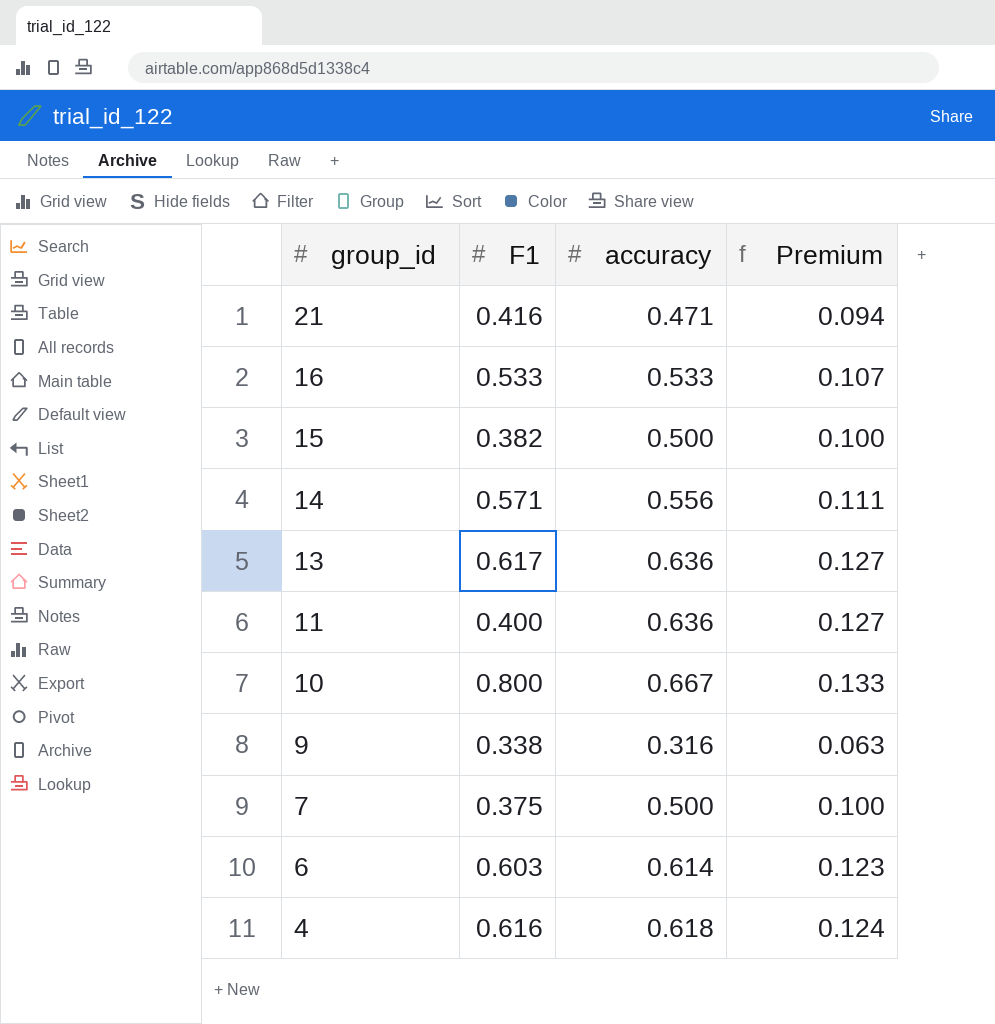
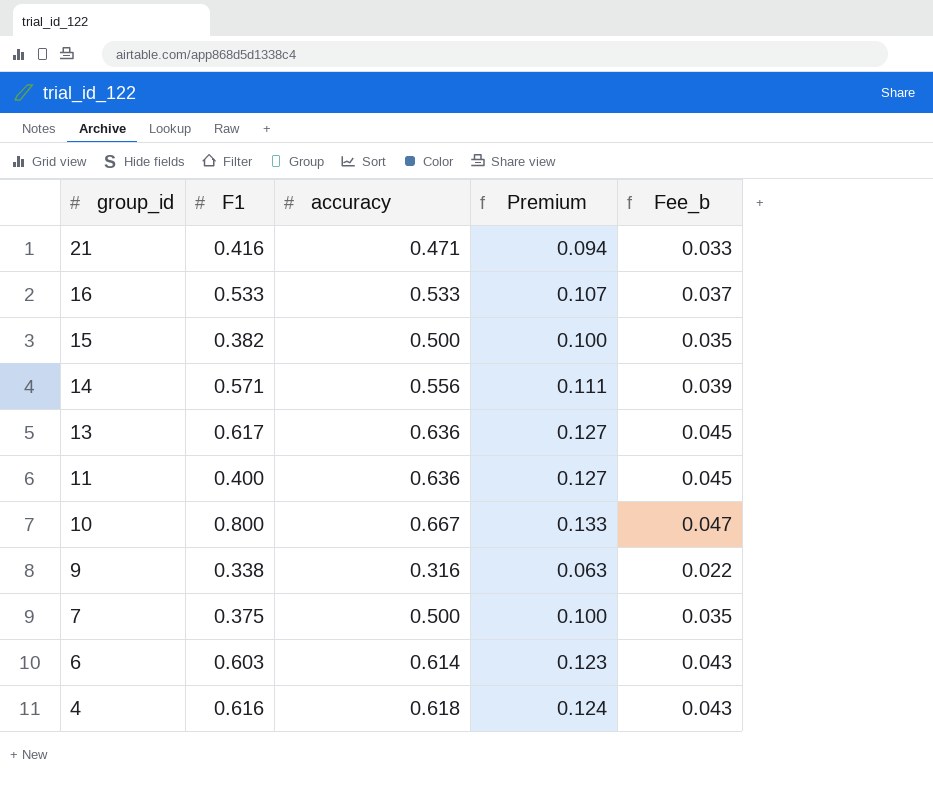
column Fee_b | formula: none -> [accuracy] * 0.07

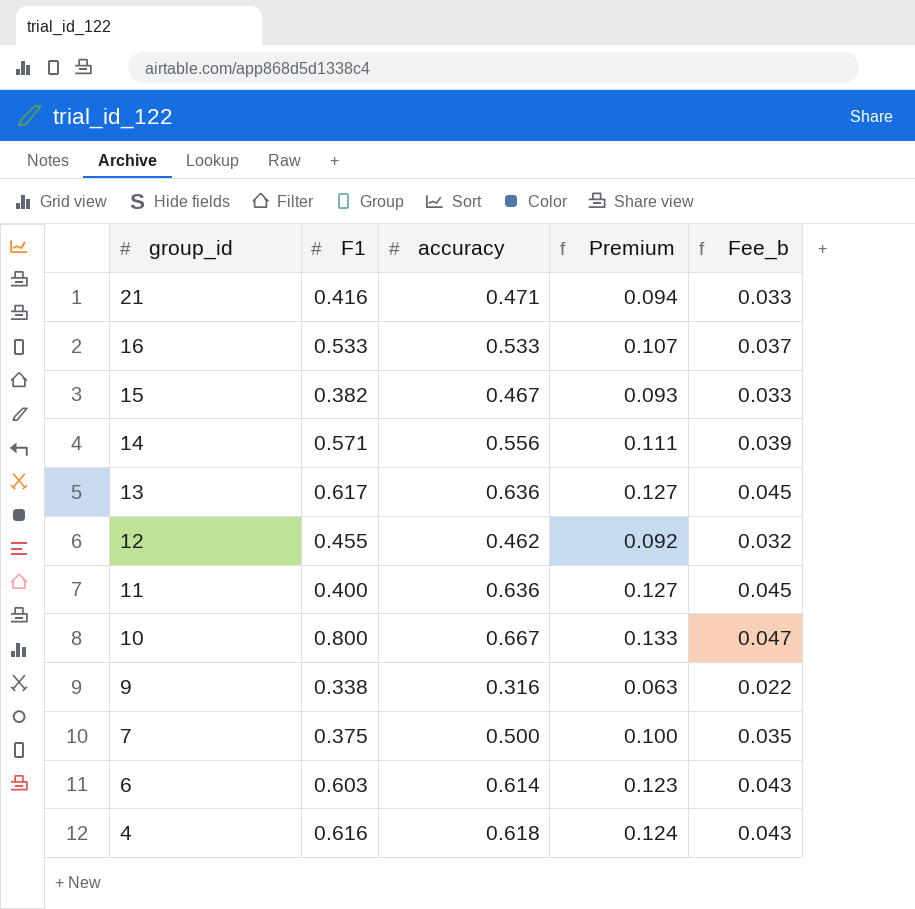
15 | accuracy: 0.500 -> 0.467
15 | Premium: 0.100 -> 0.093
15 | Fee_b: 0.035 -> 0.033
row 12: none -> 0.455 | 0.462 | 0.092 | 0.032

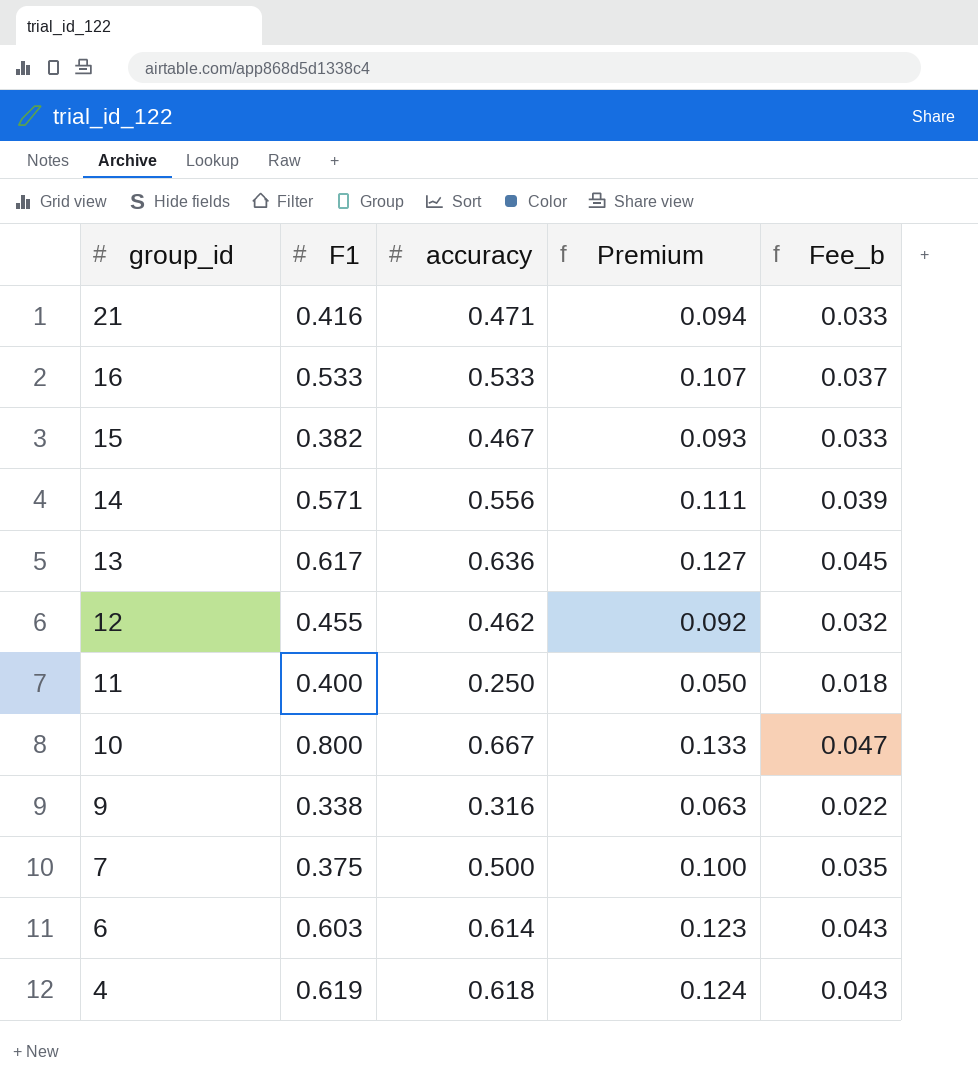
11 | accuracy: 0.636 -> 0.250
11 | Premium: 0.127 -> 0.050
11 | Fee_b: 0.045 -> 0.018
4 | F1: 0.616 -> 0.619

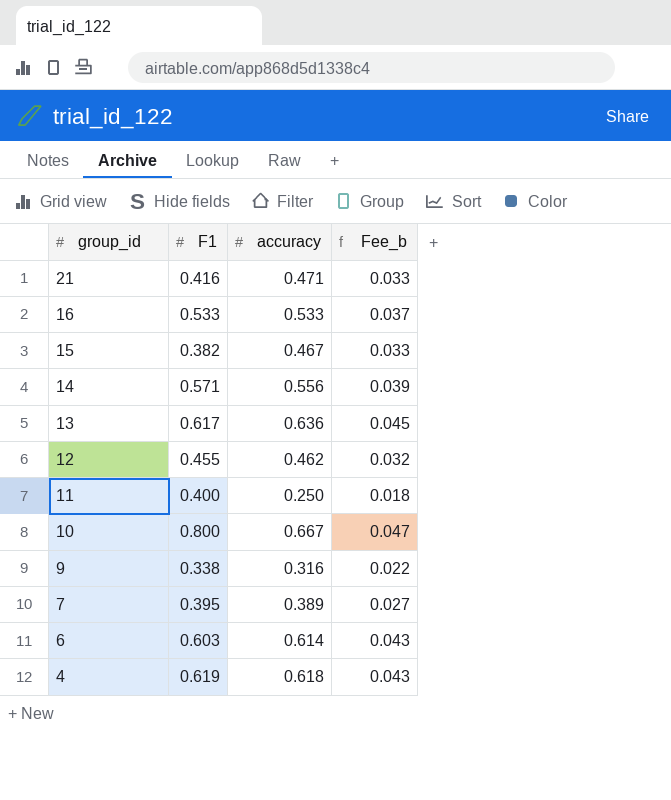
column Premium | formula: [accuracy] * 0.2 -> none
7 | F1: 0.375 -> 0.395
7 | accuracy: 0.500 -> 0.389
7 | Fee_b: 0.035 -> 0.027

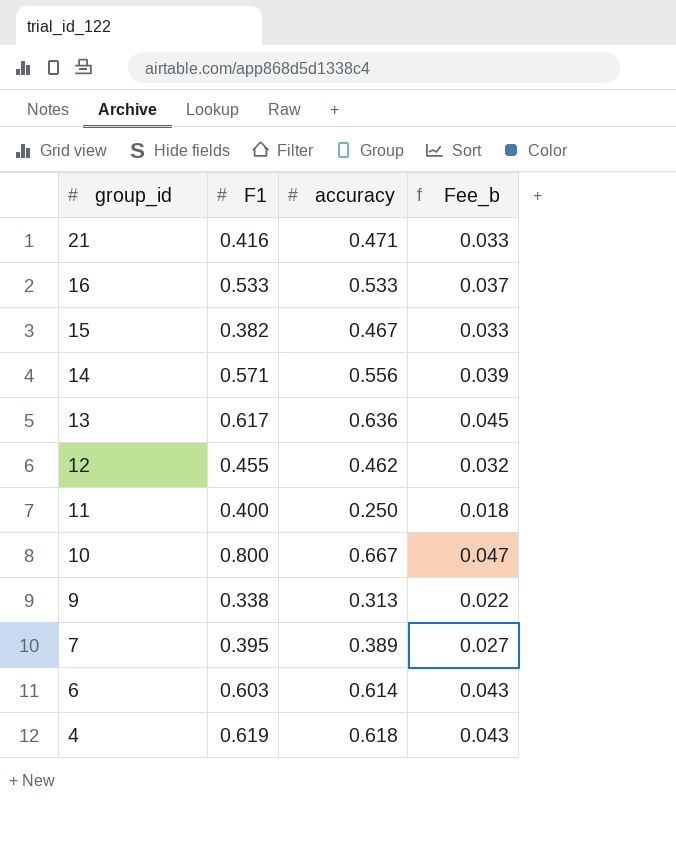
9 | accuracy: 0.316 -> 0.313

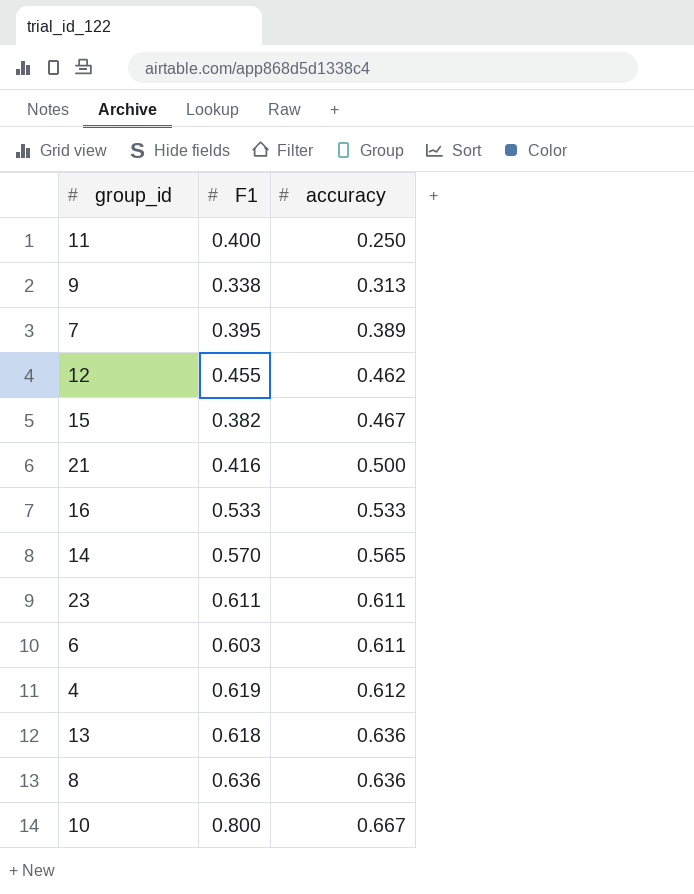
row order: group_id descending -> accuracy ascending
column Fee_b | formula: [accuracy] * 0.07 -> none
21 | accuracy: 0.471 -> 0.500
14 | F1: 0.571 -> 0.570
14 | accuracy: 0.556 -> 0.565
row 23: none -> 0.611 | 0.611
6 | accuracy: 0.614 -> 0.611
4 | accuracy: 0.618 -> 0.612
13 | F1: 0.617 -> 0.618
row 8: none -> 0.636 | 0.636

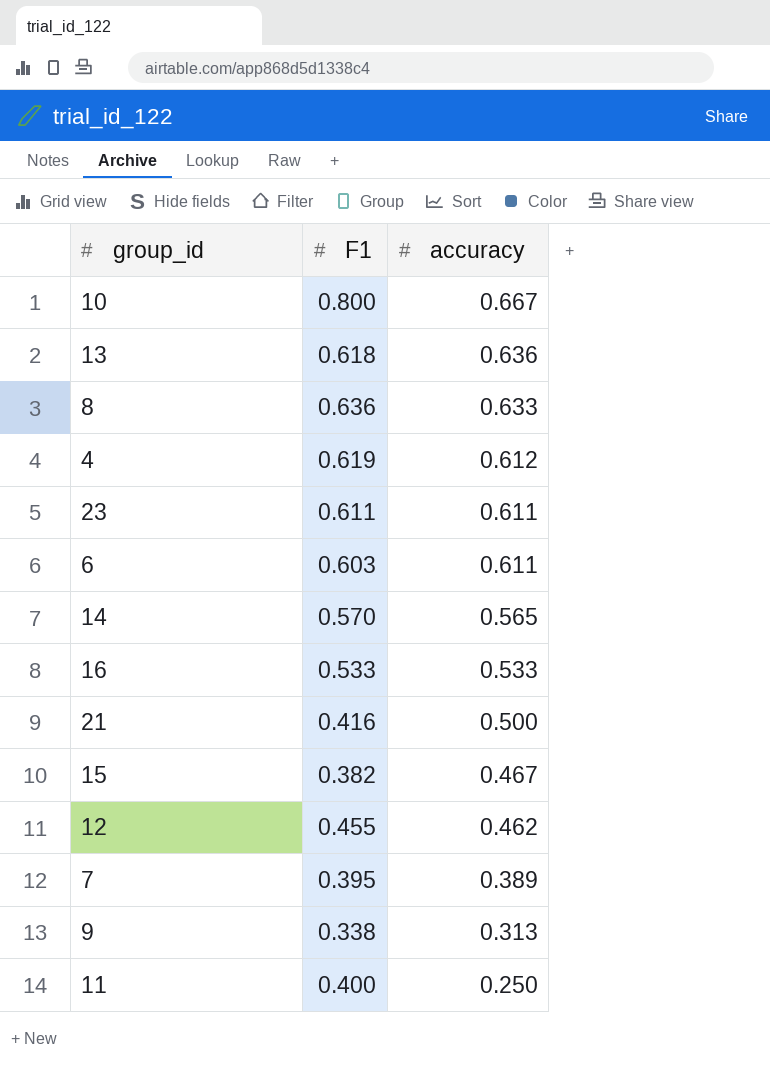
row order: accuracy ascending -> accuracy descending
8 | accuracy: 0.636 -> 0.633

